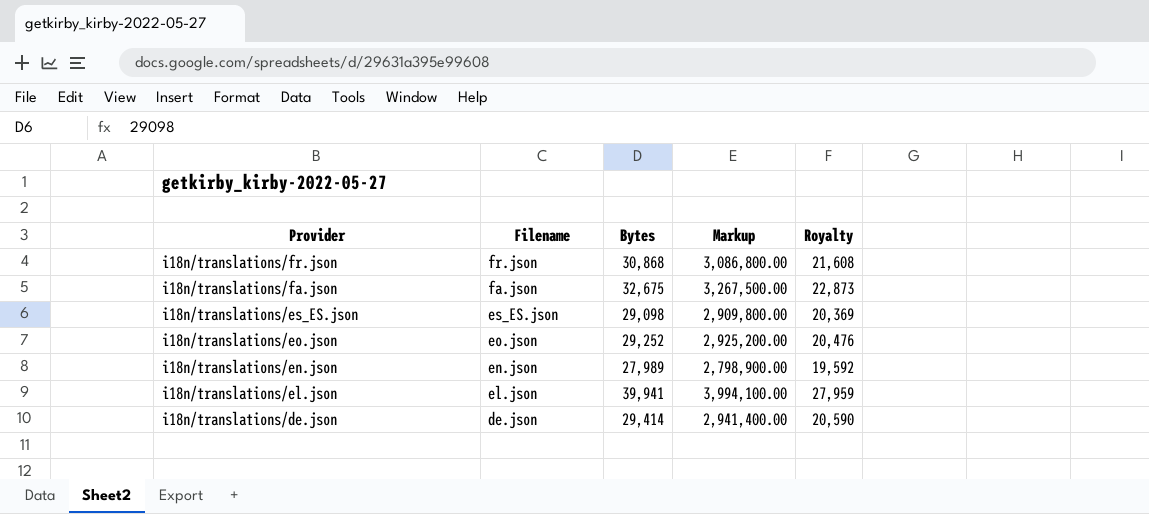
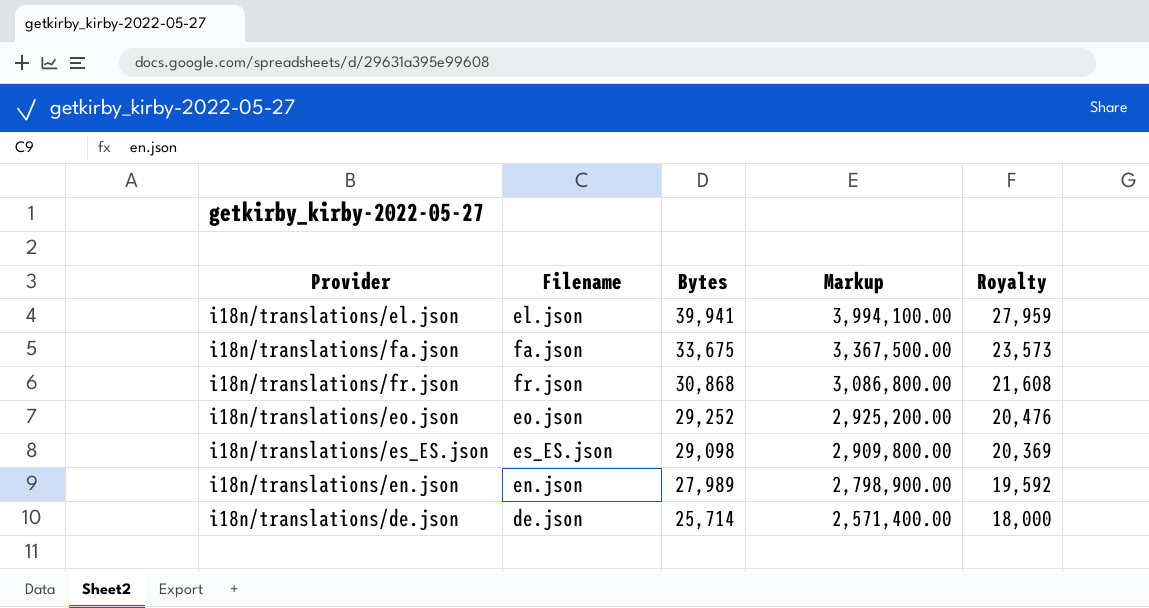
row order: Provider descending -> Bytes descending
i18n/translations/fa.json | Bytes: 32,675 -> 33,675
i18n/translations/fa.json | Markup: 3,267,500.00 -> 3,367,500.00
i18n/translations/fa.json | Royalty: 22,873 -> 23,573
i18n/translations/de.json | Bytes: 29,414 -> 25,714
i18n/translations/de.json | Markup: 2,941,400.00 -> 2,571,400.00
i18n/translations/de.json | Royalty: 20,590 -> 18,000

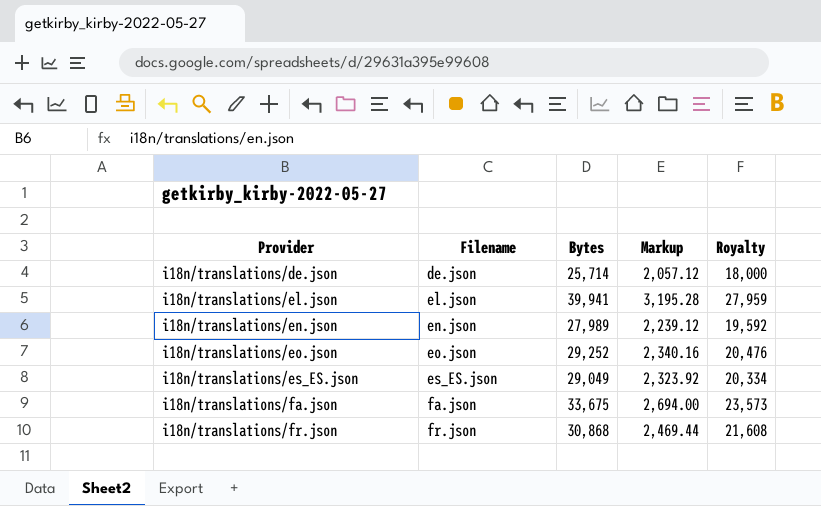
row order: Bytes descending -> Provider ascending
column Markup | formula: [Bytes] * 100 -> [Bytes] * 0.08
i18n/translations/es_ES.json | Bytes: 29,098 -> 29,049
i18n/translations/es_ES.json | Royalty: 20,369 -> 20,334

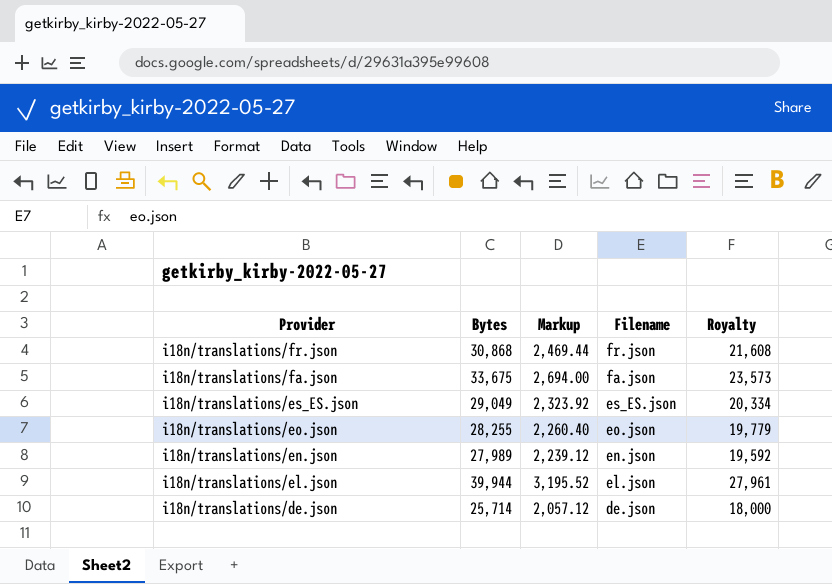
row order: Provider ascending -> Provider descending
column Filename | position: 2 -> 4
i18n/translations/eo.json | Bytes: 29,252 -> 28,255
i18n/translations/eo.json | Markup: 2,340.16 -> 2,260.40
i18n/translations/eo.json | Royalty: 20,476 -> 19,779
i18n/translations/el.json | Bytes: 39,941 -> 39,944
i18n/translations/el.json | Markup: 3,195.28 -> 3,195.52
i18n/translations/el.json | Royalty: 27,959 -> 27,961

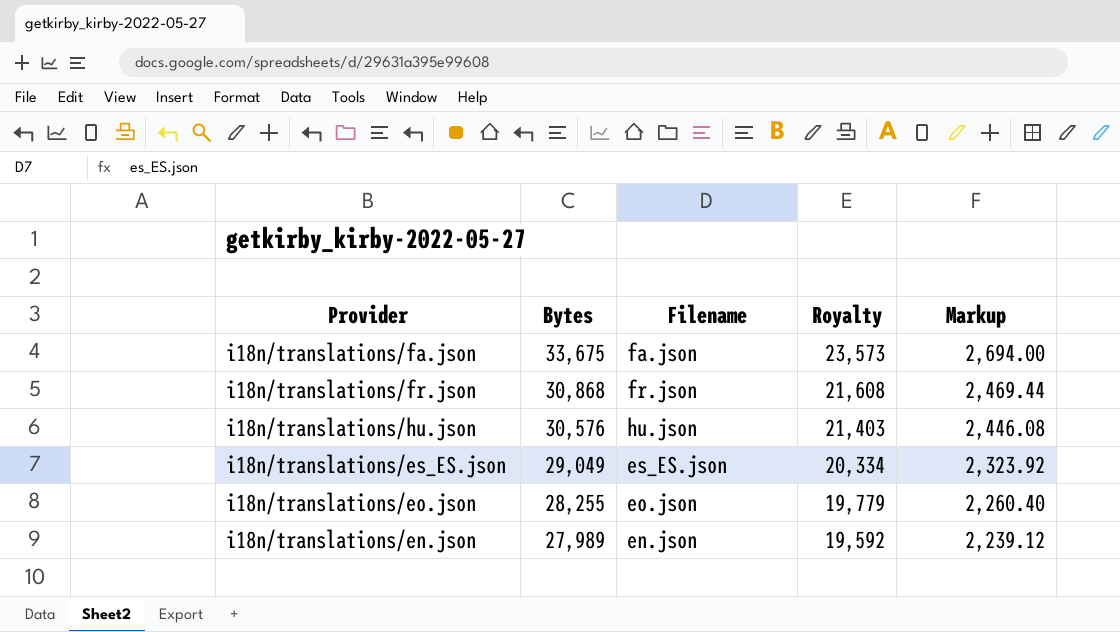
row order: Provider descending -> Bytes descending
column Markup | position: 3 -> 5
row i18n/translations/el.json: 39,944 | 3,195.52 | el.json | 27,961 -> none
row i18n/translations/de.json: 25,714 | 2,057.12 | de.json | 18,000 -> none
row i18n/translations/hu.json: none -> 30,576 | hu.json | 21,403 | 2,446.08

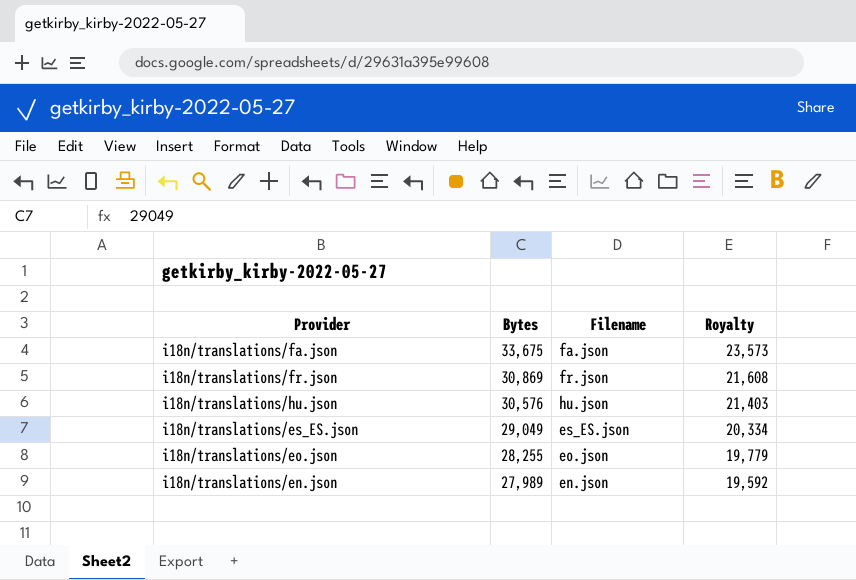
column Markup | formula: [Bytes] * 0.08 -> none
i18n/translations/fr.json | Bytes: 30,868 -> 30,869

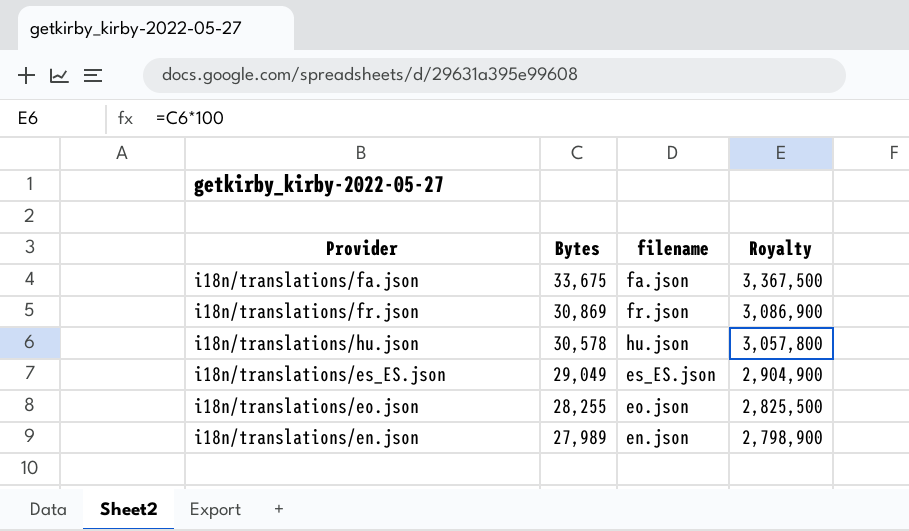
column name: Filename -> filename
column Royalty | formula: [Bytes] * 0.7 -> [Bytes] * 100
i18n/translations/hu.json | Bytes: 30,576 -> 30,578

